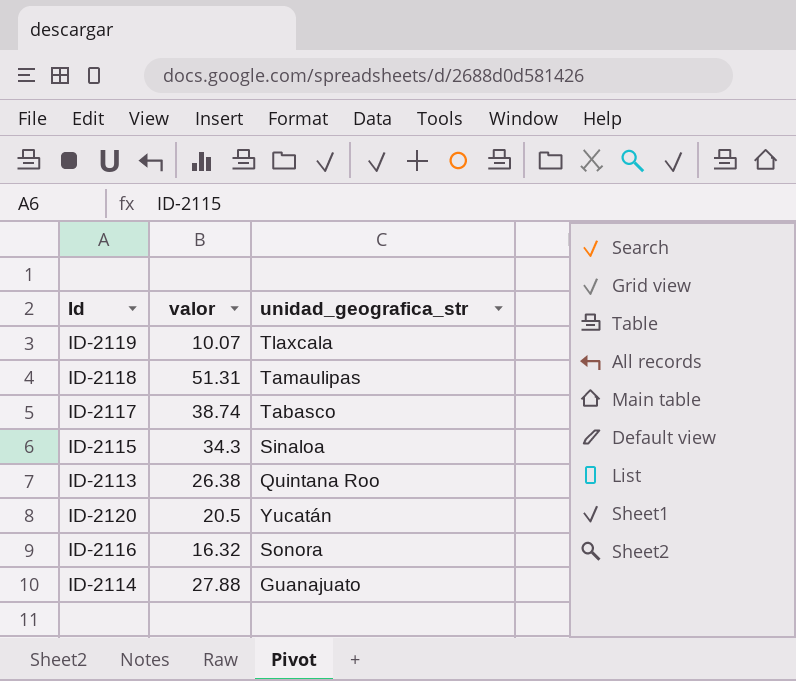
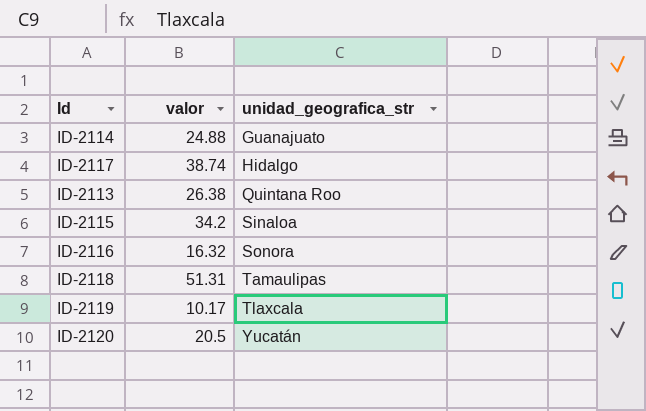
row order: none -> unidad_geografica_str ascending
ID-2114 | valor: 27.88 -> 24.88
ID-2117 | unidad_geografica_str: Tabasco -> Hidalgo
ID-2115 | valor: 34.3 -> 34.2
ID-2119 | valor: 10.07 -> 10.17

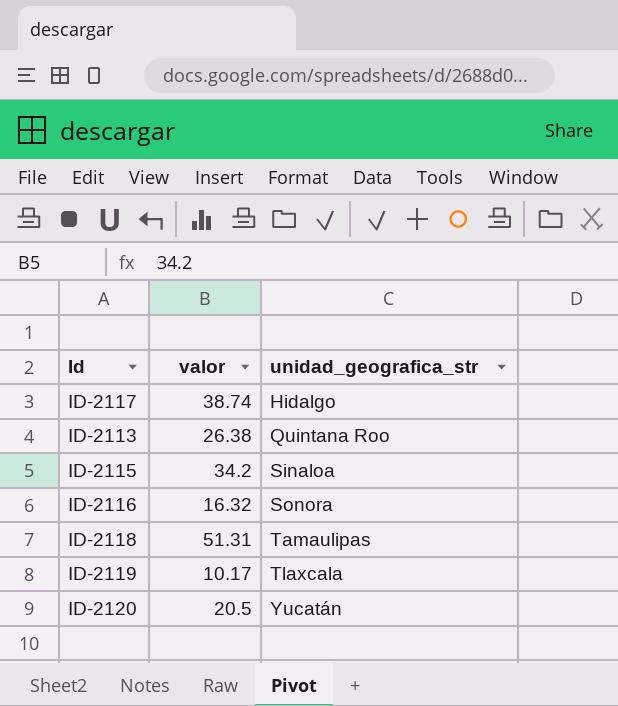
row ID-2114: 24.88 | Guanajuato -> none

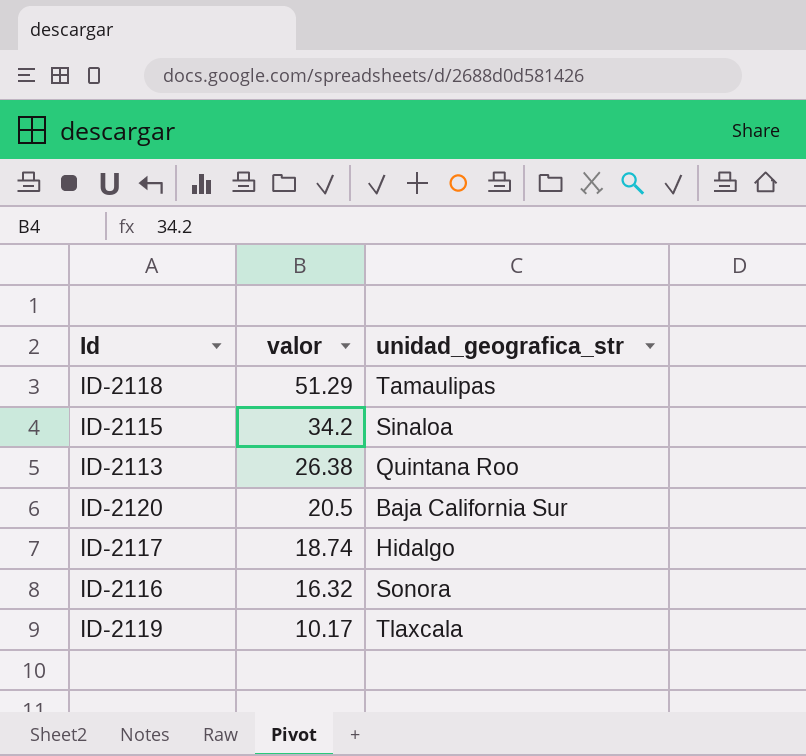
row order: unidad_geografica_str ascending -> valor descending
ID-2118 | valor: 51.31 -> 51.29
ID-2120 | unidad_geografica_str: Yucatán -> Baja California Sur
ID-2117 | valor: 38.74 -> 18.74

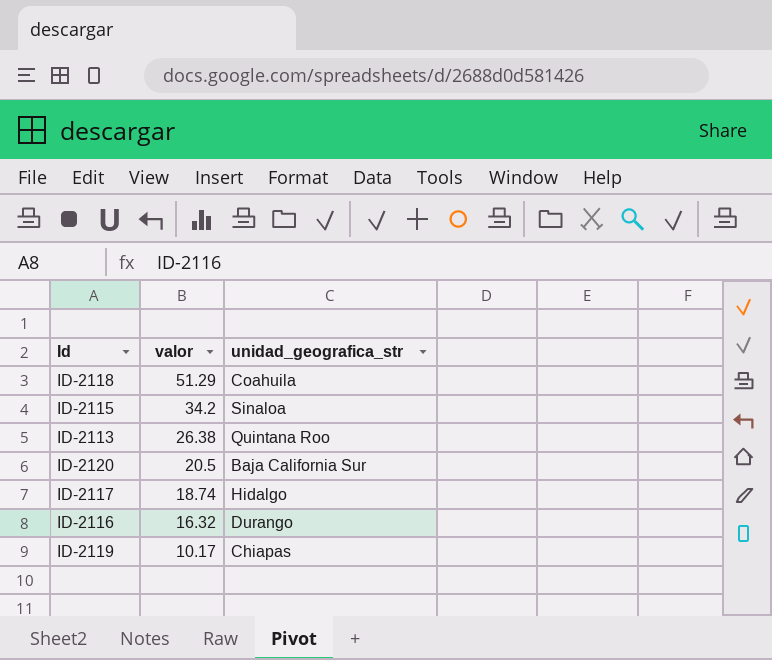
ID-2118 | unidad_geografica_str: Tamaulipas -> Coahuila
ID-2116 | unidad_geografica_str: Sonora -> Durango
ID-2119 | unidad_geografica_str: Tlaxcala -> Chiapas

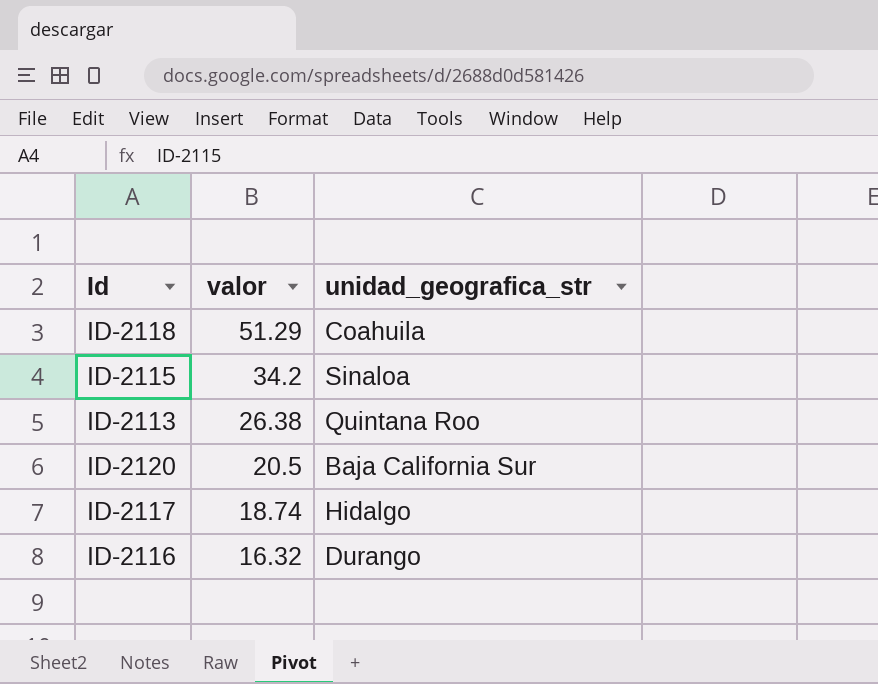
row ID-2119: 10.17 | Chiapas -> none

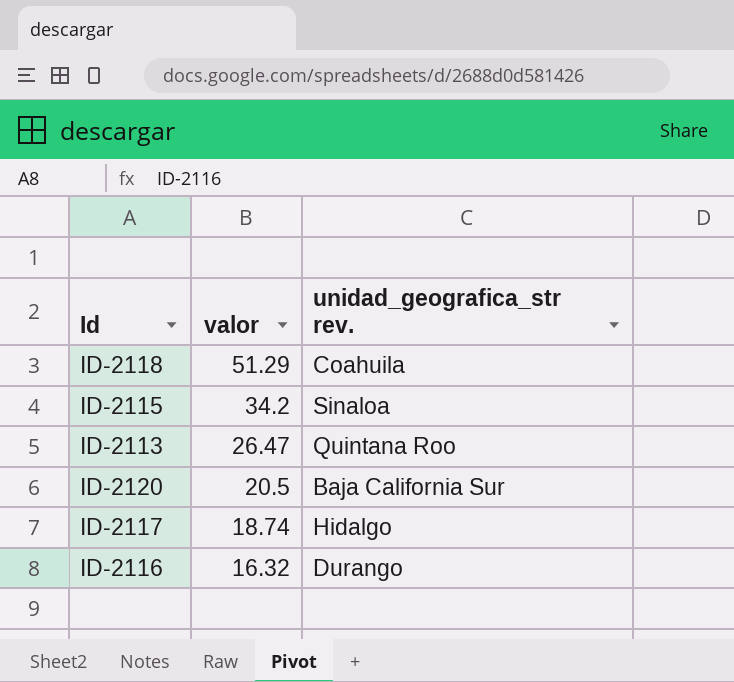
column name: unidad_geografica_str -> unidad_geografica_str rev.
ID-2113 | valor: 26.38 -> 26.47

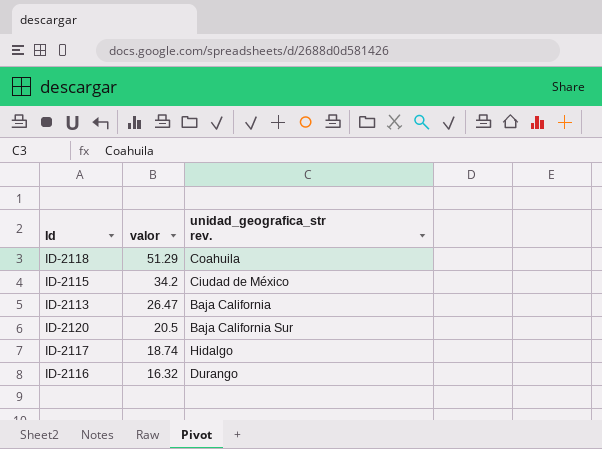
ID-2115 | unidad_geografica_str rev.: Sinaloa -> Ciudad de México
ID-2113 | unidad_geografica_str rev.: Quintana Roo -> Baja California

